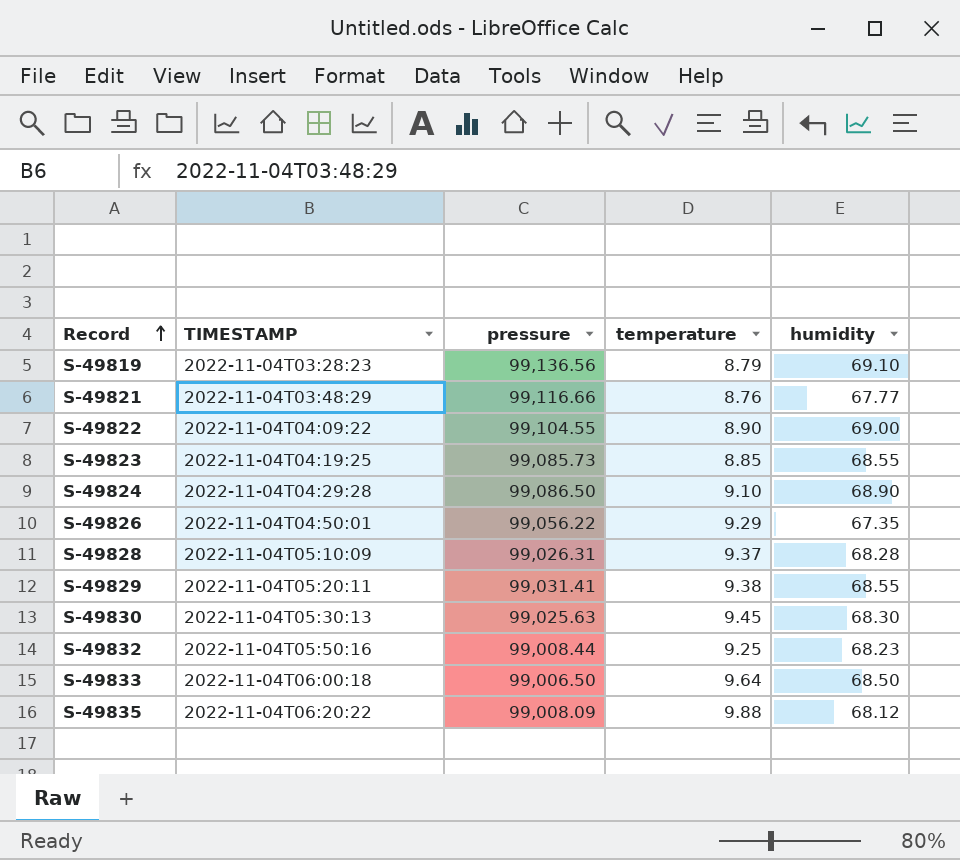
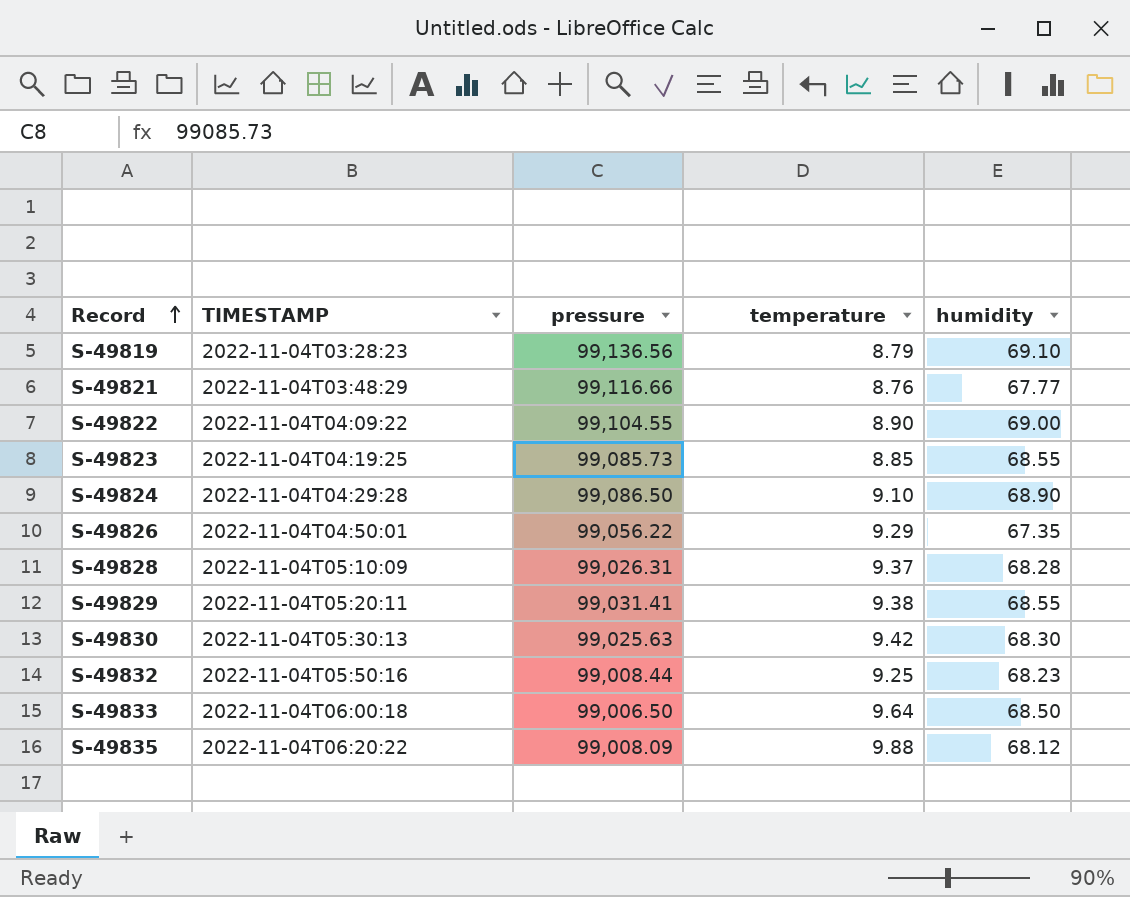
S-49830 | temperature: 9.45 -> 9.42

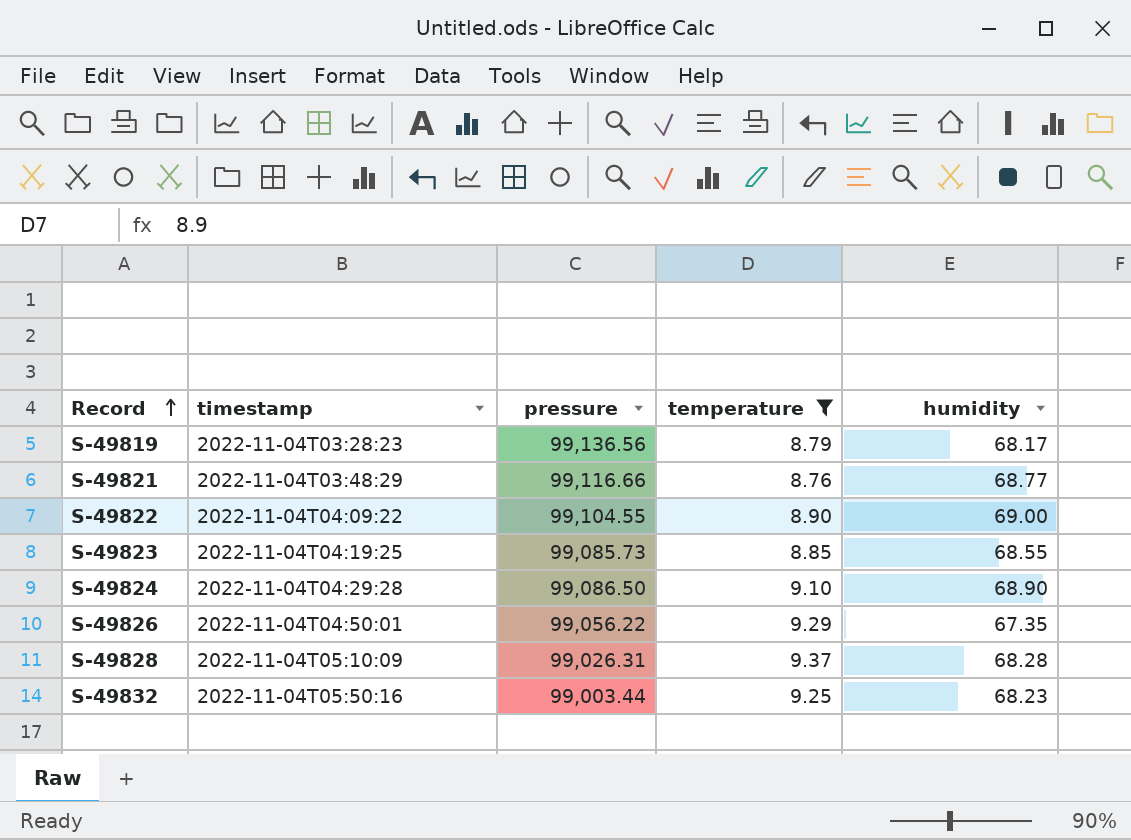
filter: none -> temperature <= 9.37
column name: TIMESTAMP -> timestamp
S-49819 | humidity: 69.10 -> 68.17
S-49821 | humidity: 67.77 -> 68.77
S-49832 | pressure: 99,008.44 -> 99,003.44

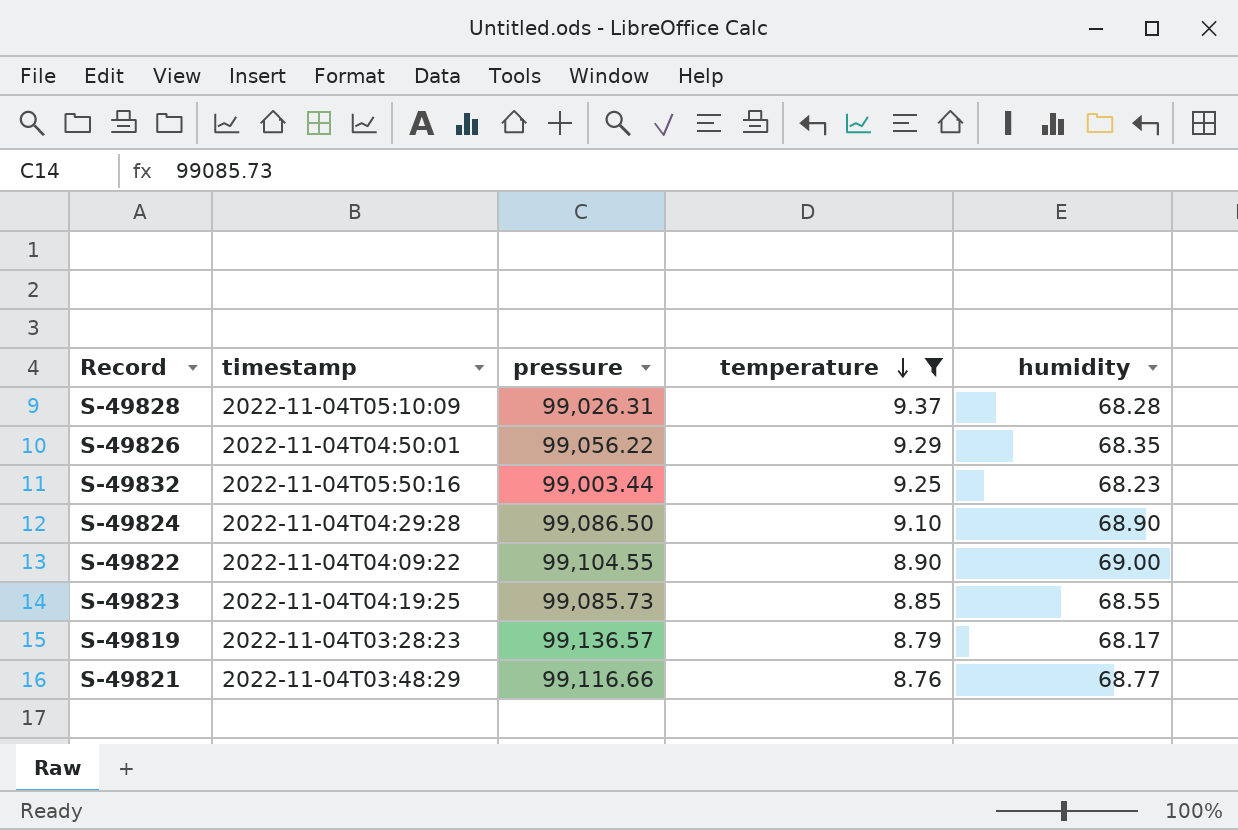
row order: Record ascending -> temperature descending
S-49826 | humidity: 67.35 -> 68.35
S-49819 | pressure: 99,136.56 -> 99,136.57

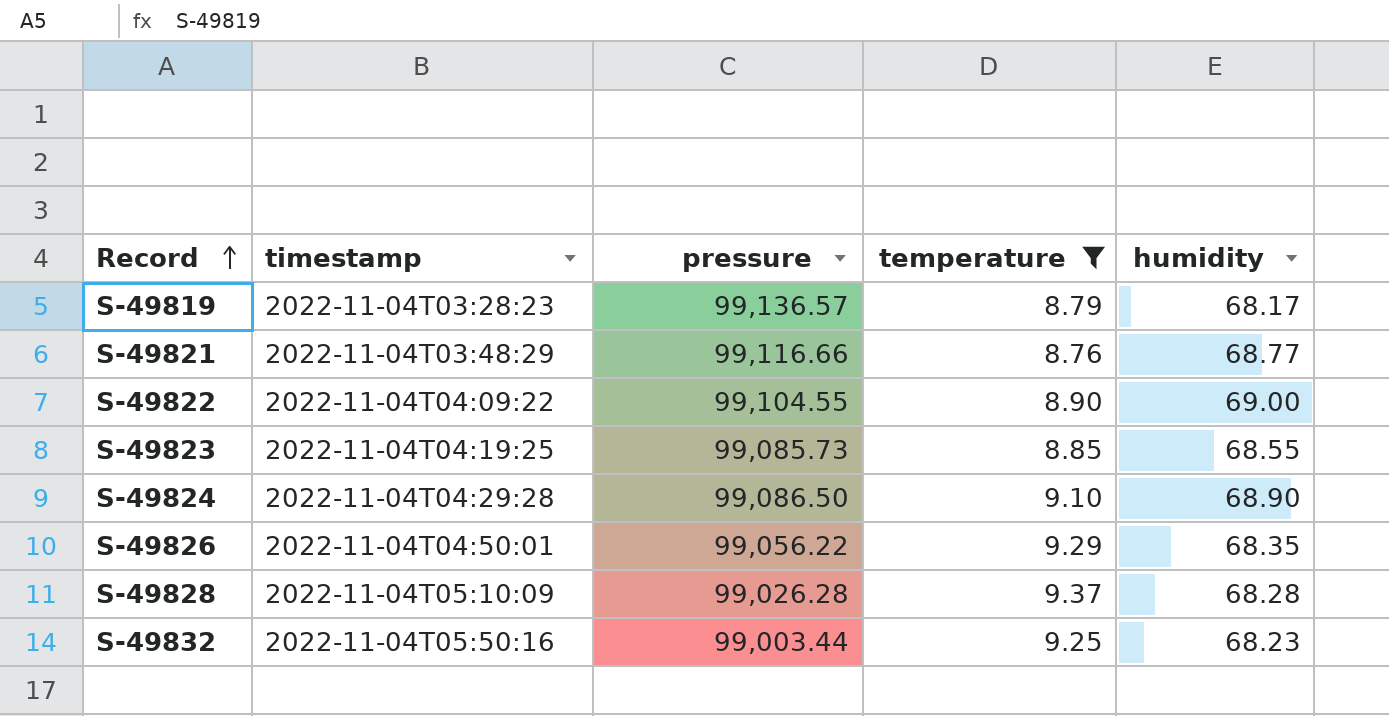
row order: temperature descending -> Record ascending
S-49828 | pressure: 99,026.31 -> 99,026.28

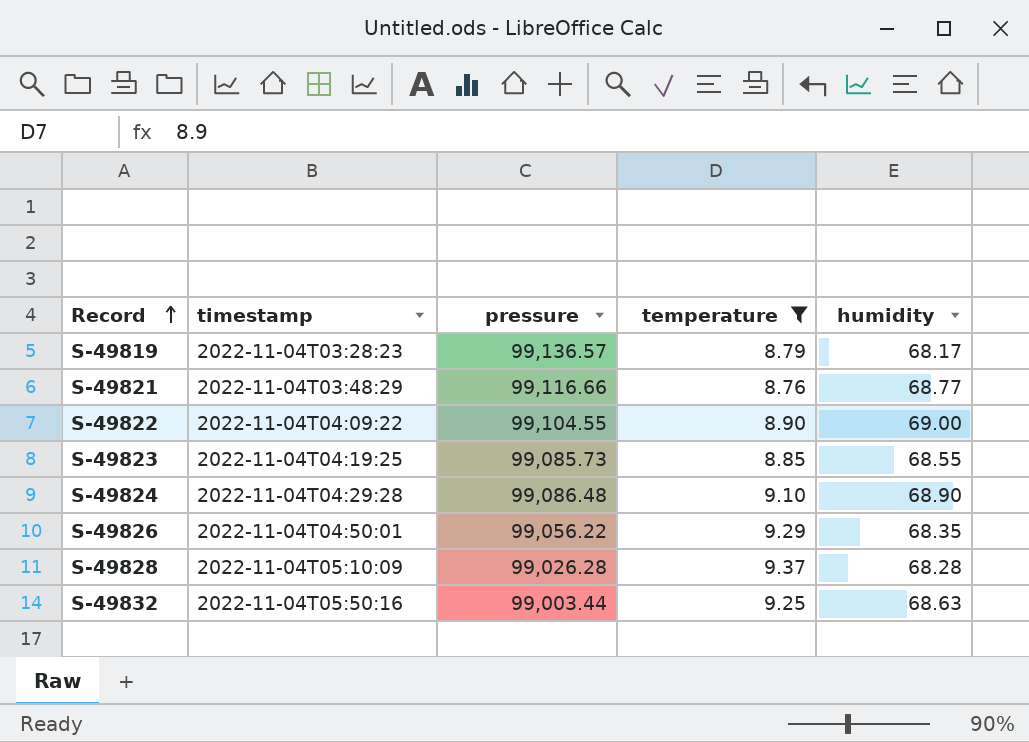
S-49824 | pressure: 99,086.50 -> 99,086.48
S-49832 | humidity: 68.23 -> 68.63

